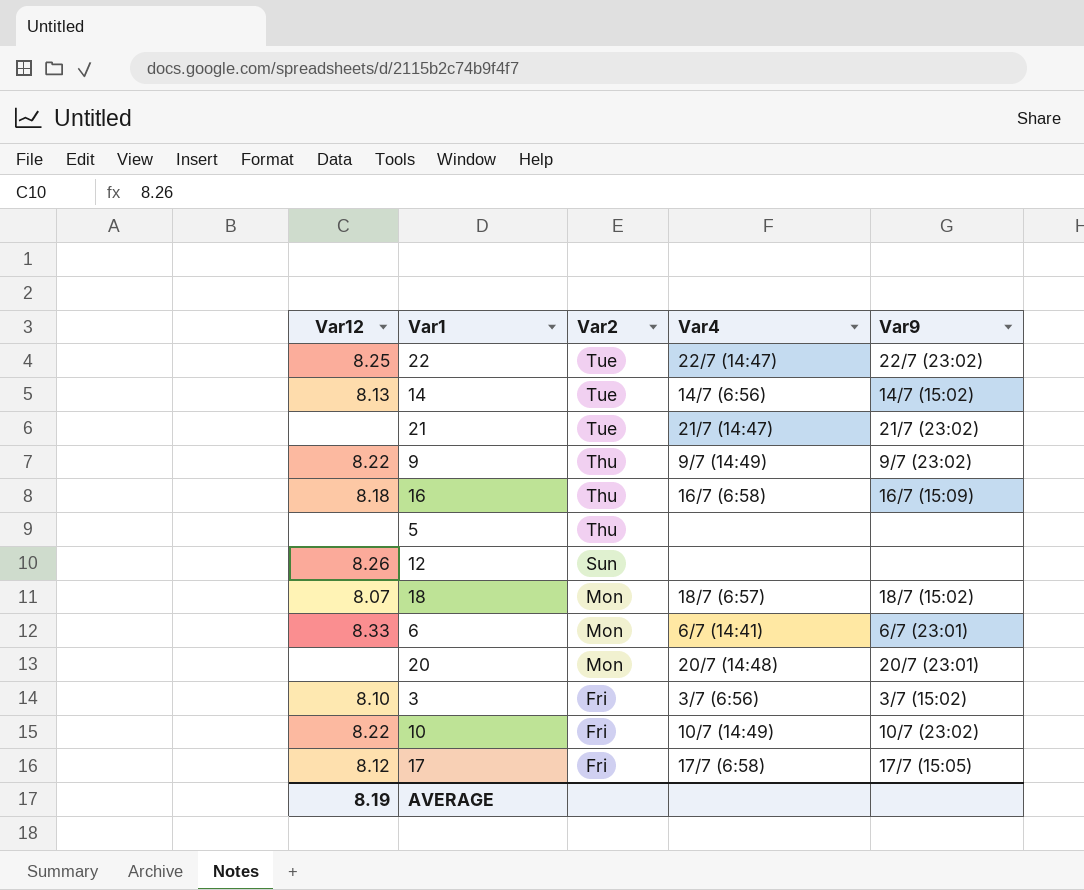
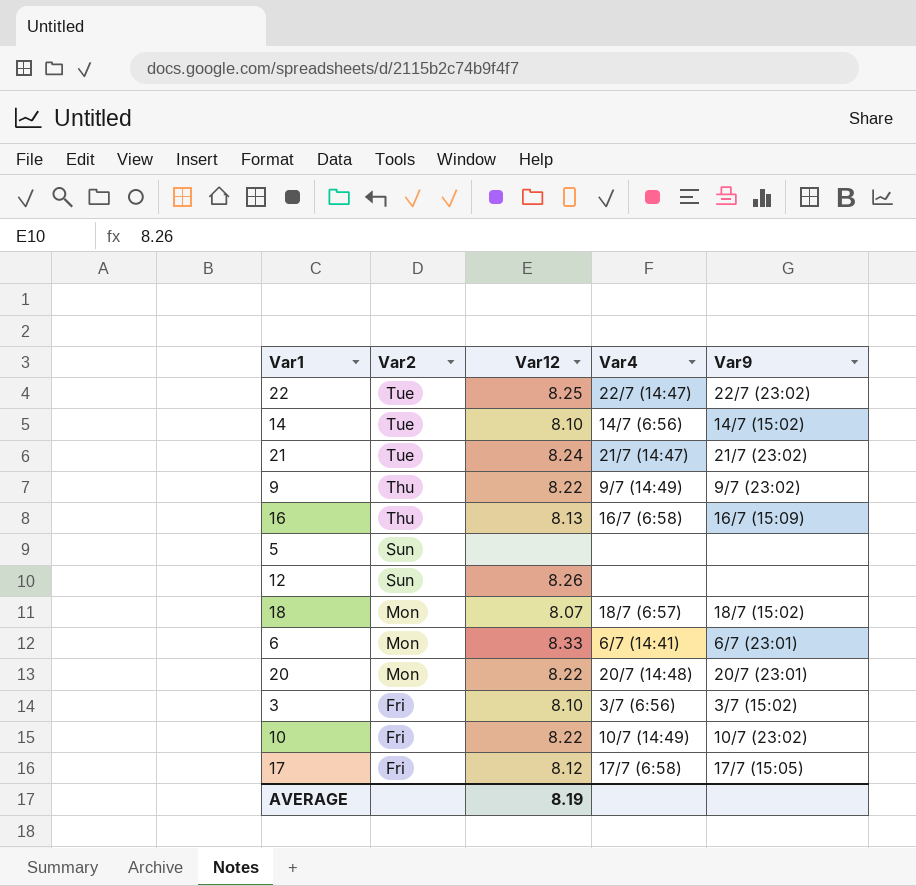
column Var12 | position: 1 -> 3
14 | Var12: 8.13 -> 8.10
21 | Var12: none -> 8.24
16 | Var12: 8.18 -> 8.13
5 | Var2: Thu -> Sun
20 | Var12: none -> 8.22

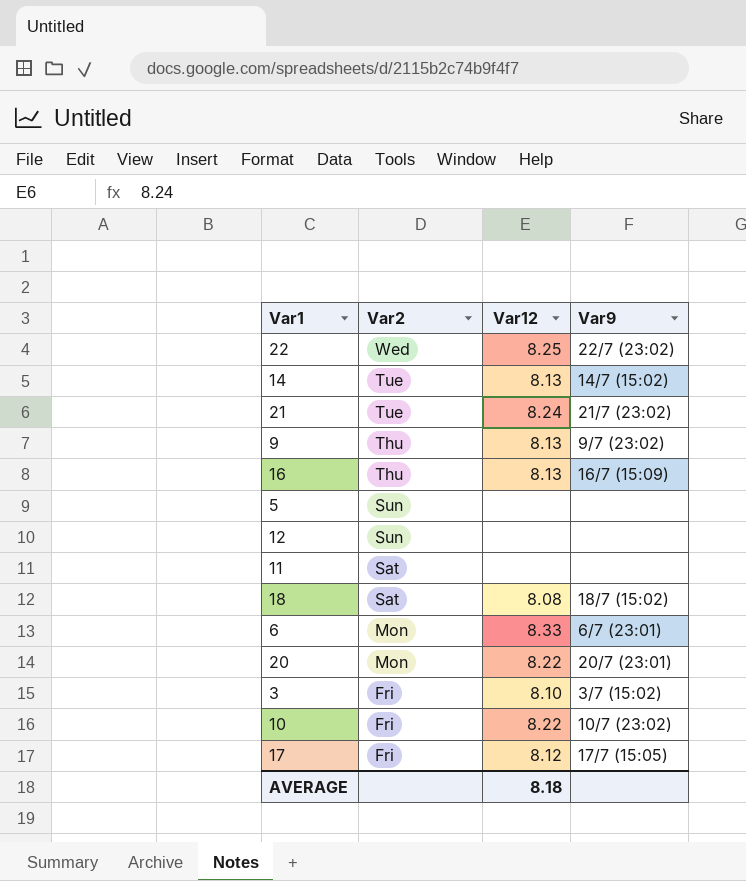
column Var4 | position: 4 -> none
22 | Var2: Tue -> Wed
14 | Var12: 8.10 -> 8.13
9 | Var12: 8.22 -> 8.13
12 | Var12: 8.26 -> none
row 11: none -> Sat | none | none
18 | Var2: Mon -> Sat
18 | Var12: 8.07 -> 8.08
AVERAGE | Var12: 8.19 -> 8.18

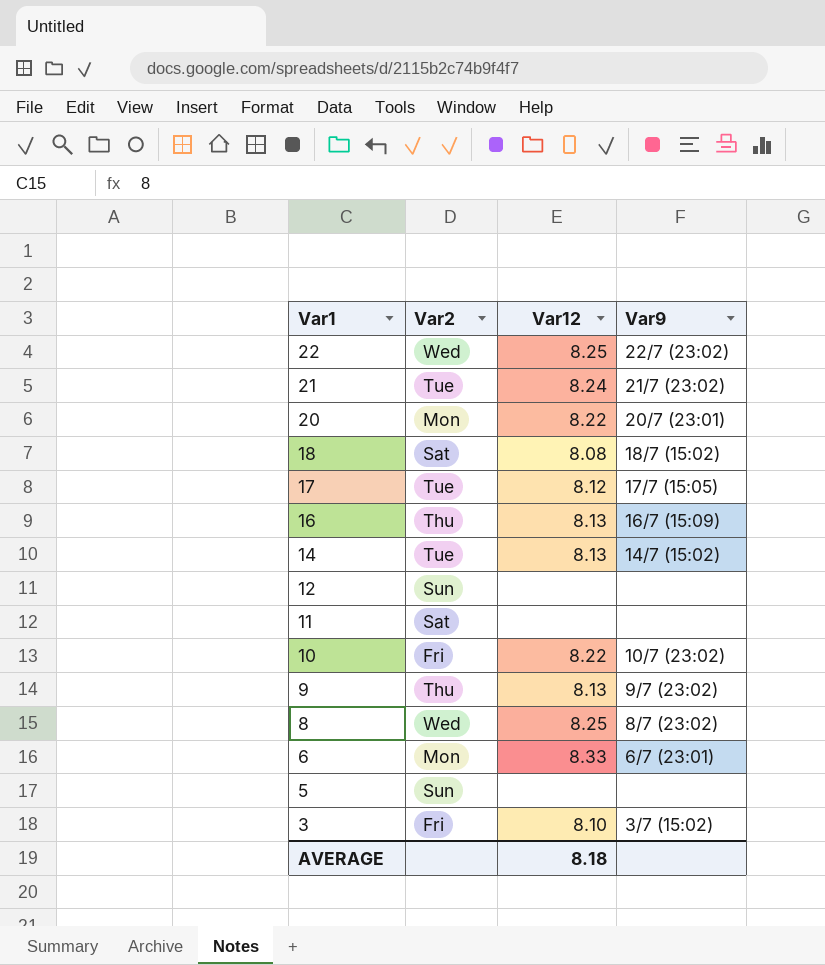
row order: Var2 descending -> Var1 descending
17 | Var2: Fri -> Tue
row 8: none -> Wed | 8.25 | 8/7 (23:02)

